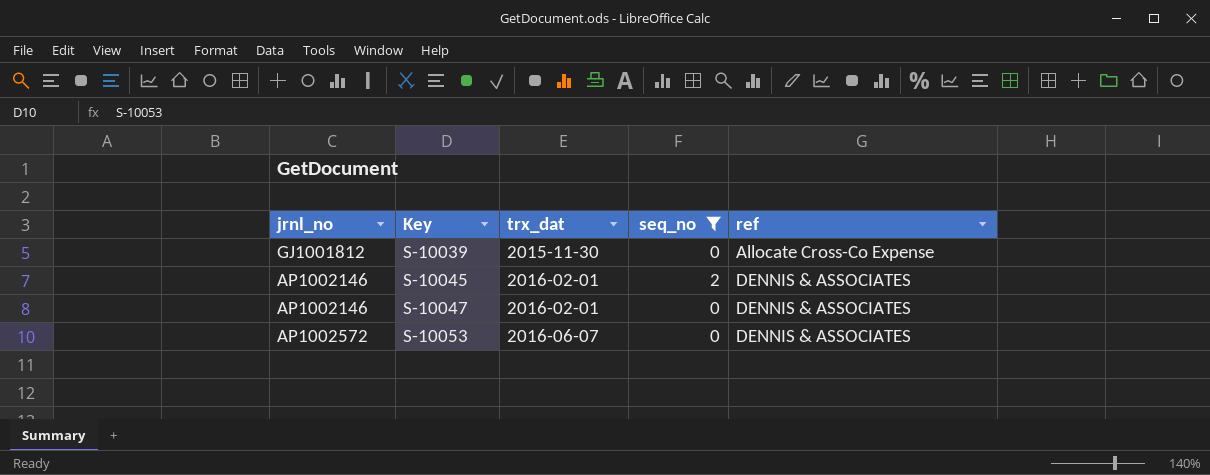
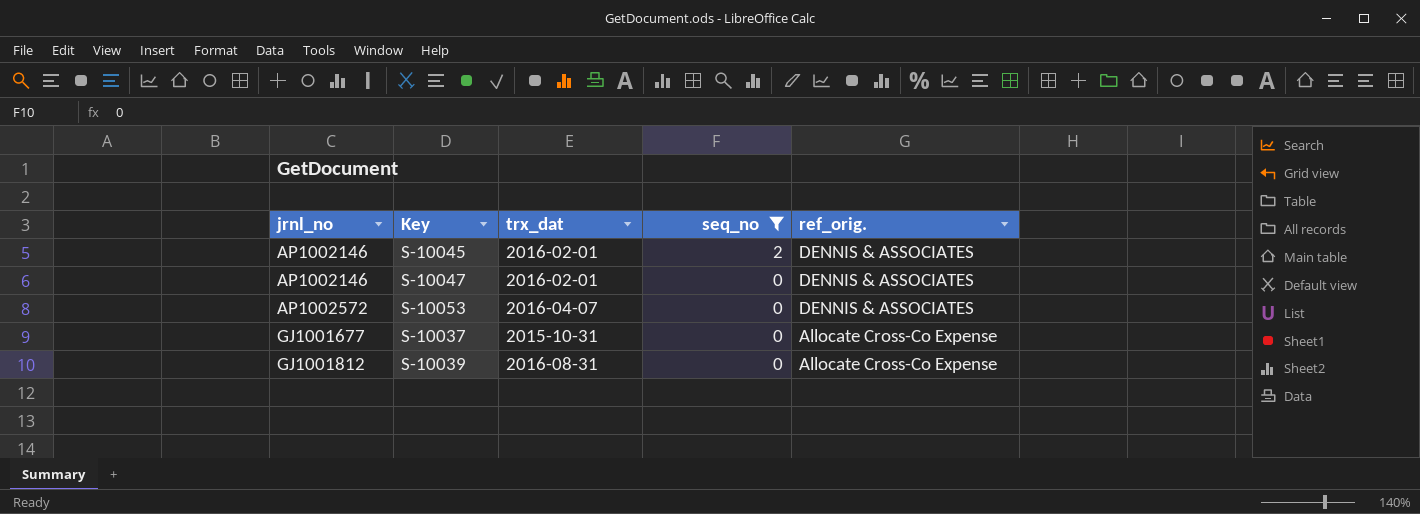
row order: Key ascending -> jrnl_no ascending
column name: ref -> ref_orig.
S-10053 | trx_dat: 2016-06-07 -> 2016-04-07
row S-10037: none -> GJ1001677 | 2015-10-31 | 0 | Allocate Cross-Co Expense
S-10039 | trx_dat: 2015-11-30 -> 2016-08-31

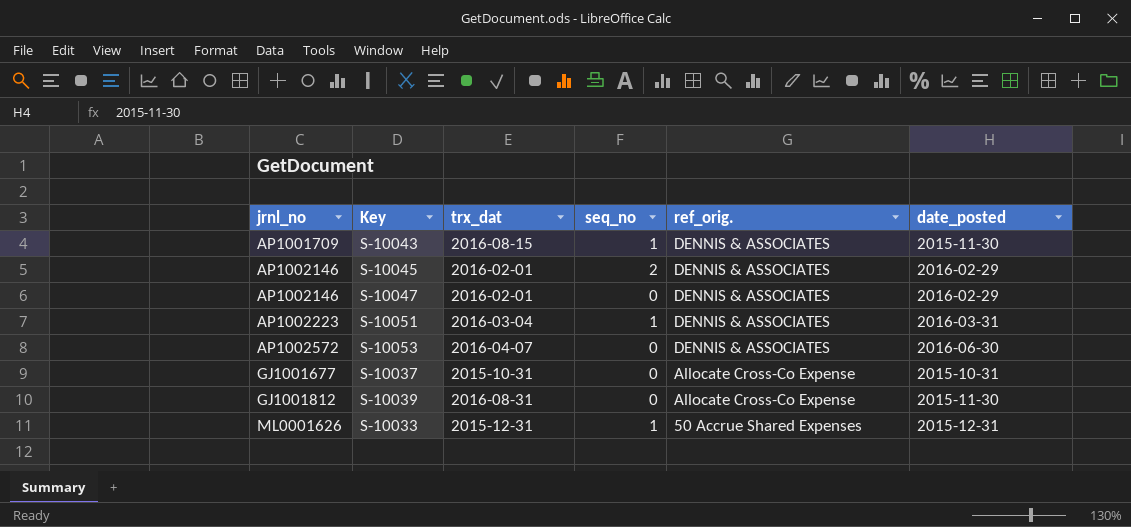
filter: seq_no != 1 -> none
column date_posted | position: none -> 6

